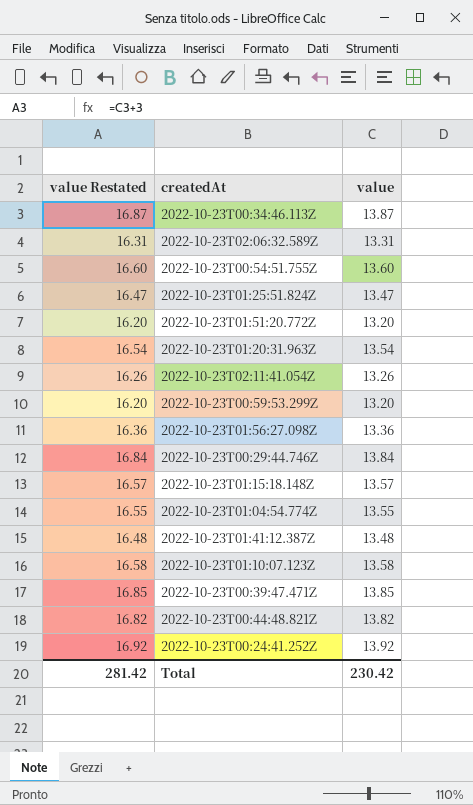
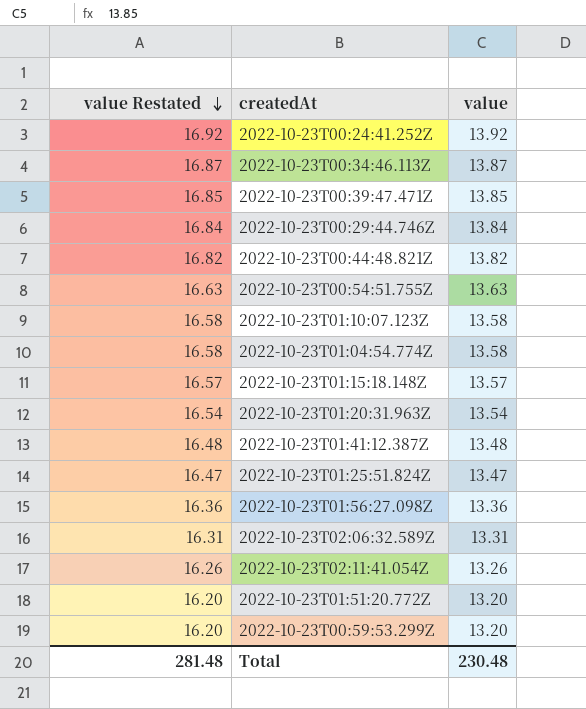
row order: none -> value Restated descending
2022-10-23T00:54:51.755Z | value Restated: 16.60 -> 16.63
2022-10-23T00:54:51.755Z | value: 13.60 -> 13.63
2022-10-23T01:04:54.774Z | value Restated: 16.55 -> 16.58
2022-10-23T01:04:54.774Z | value: 13.55 -> 13.58
Total | value Restated: 281.42 -> 281.48
Total | value: 230.42 -> 230.48

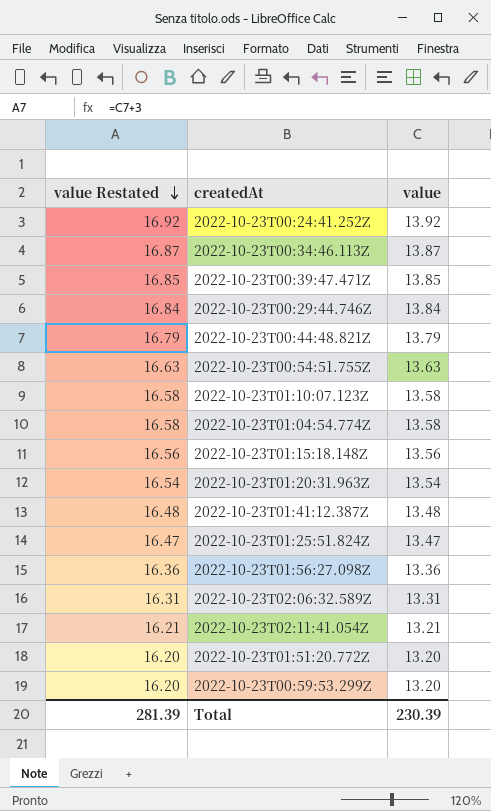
2022-10-23T00:44:48.821Z | value Restated: 16.82 -> 16.79
2022-10-23T00:44:48.821Z | value: 13.82 -> 13.79
2022-10-23T01:15:18.148Z | value Restated: 16.57 -> 16.56
2022-10-23T01:15:18.148Z | value: 13.57 -> 13.56
2022-10-23T02:11:41.054Z | value Restated: 16.26 -> 16.21
2022-10-23T02:11:41.054Z | value: 13.26 -> 13.21
Total | value Restated: 281.48 -> 281.39
Total | value: 230.48 -> 230.39

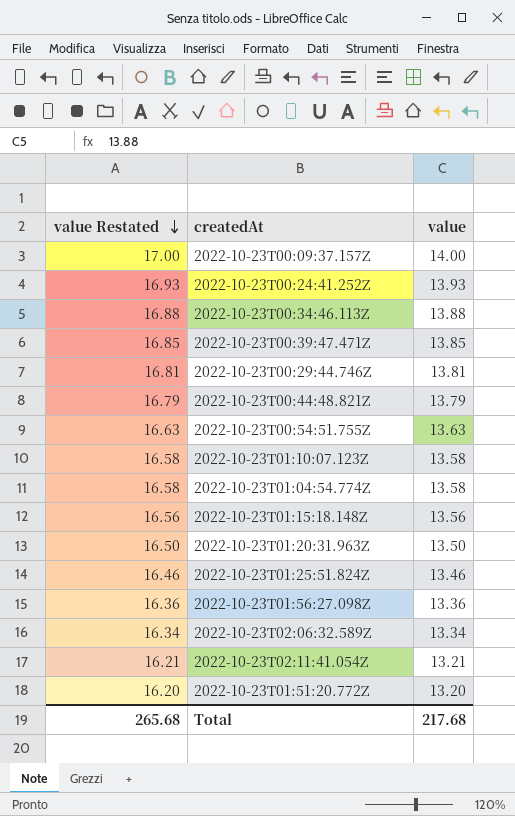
row 2022-10-23T01:41:12.387Z: 16.48 | 13.48 -> none
row 2022-10-23T00:59:53.299Z: 16.20 | 13.20 -> none
row 2022-10-23T00:09:37.157Z: none -> 17.00 | 14.00
2022-10-23T00:24:41.252Z | value Restated: 16.92 -> 16.93
2022-10-23T00:24:41.252Z | value: 13.92 -> 13.93
2022-10-23T00:34:46.113Z | value Restated: 16.87 -> 16.88
2022-10-23T00:34:46.113Z | value: 13.87 -> 13.88
2022-10-23T00:29:44.746Z | value Restated: 16.84 -> 16.81
2022-10-23T00:29:44.746Z | value: 13.84 -> 13.81
2022-10-23T01:20:31.963Z | value Restated: 16.54 -> 16.50
2022-10-23T01:20:31.963Z | value: 13.54 -> 13.50
2022-10-23T01:25:51.824Z | value Restated: 16.47 -> 16.46
2022-10-23T01:25:51.824Z | value: 13.47 -> 13.46
2022-10-23T02:06:32.589Z | value Restated: 16.31 -> 16.34
2022-10-23T02:06:32.589Z | value: 13.31 -> 13.34
Total | value Restated: 281.39 -> 265.68
Total | value: 230.39 -> 217.68

